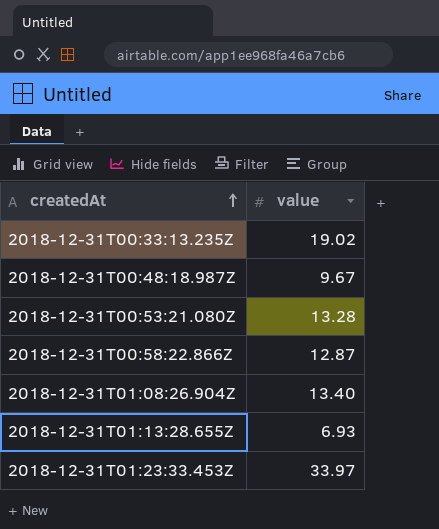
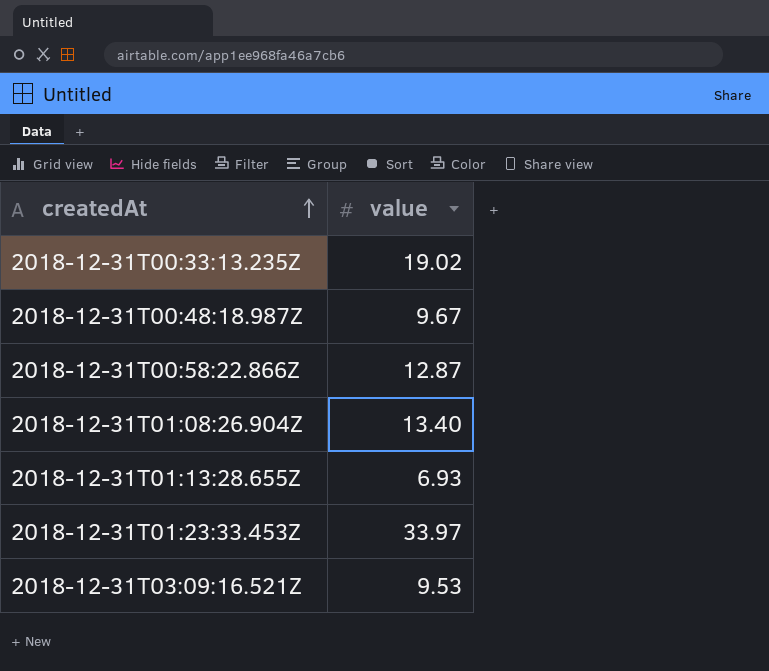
row 2018-12-31T00:53:21.080Z: 13.28 -> none
row 2018-12-31T03:09:16.521Z: none -> 9.53

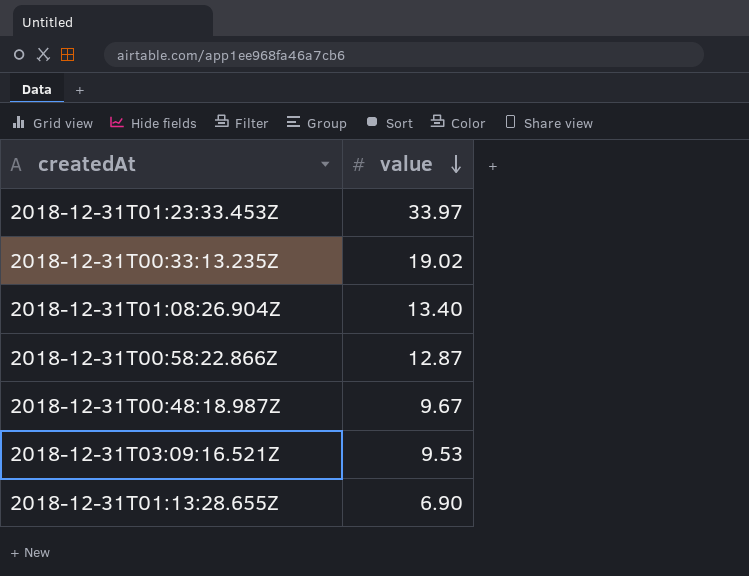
row order: createdAt ascending -> value descending
2018-12-31T01:13:28.655Z | value: 6.93 -> 6.90

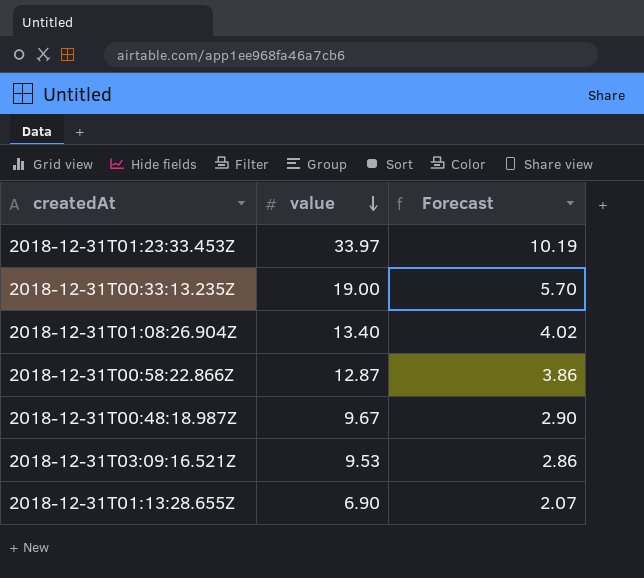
column Forecast | formula: none -> [value] * 0.3
2018-12-31T00:33:13.235Z | value: 19.02 -> 19.00

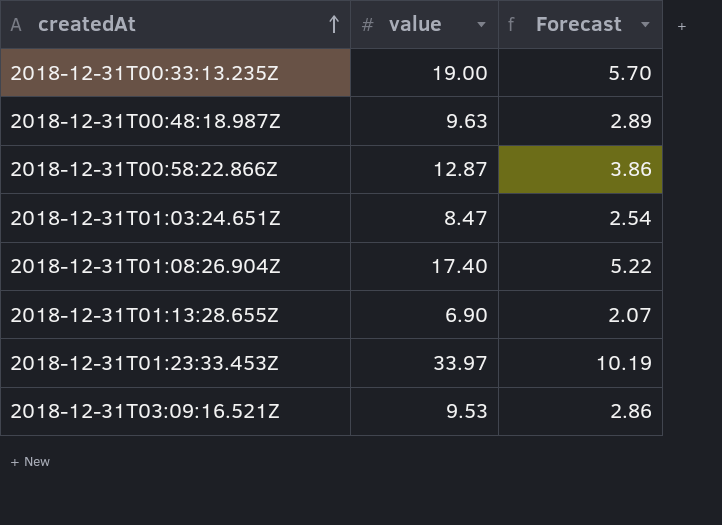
row order: value descending -> createdAt ascending
2018-12-31T00:48:18.987Z | value: 9.67 -> 9.63
2018-12-31T00:48:18.987Z | Forecast: 2.90 -> 2.89
row 2018-12-31T01:03:24.651Z: none -> 8.47 | 2.54
2018-12-31T01:08:26.904Z | value: 13.40 -> 17.40
2018-12-31T01:08:26.904Z | Forecast: 4.02 -> 5.22

